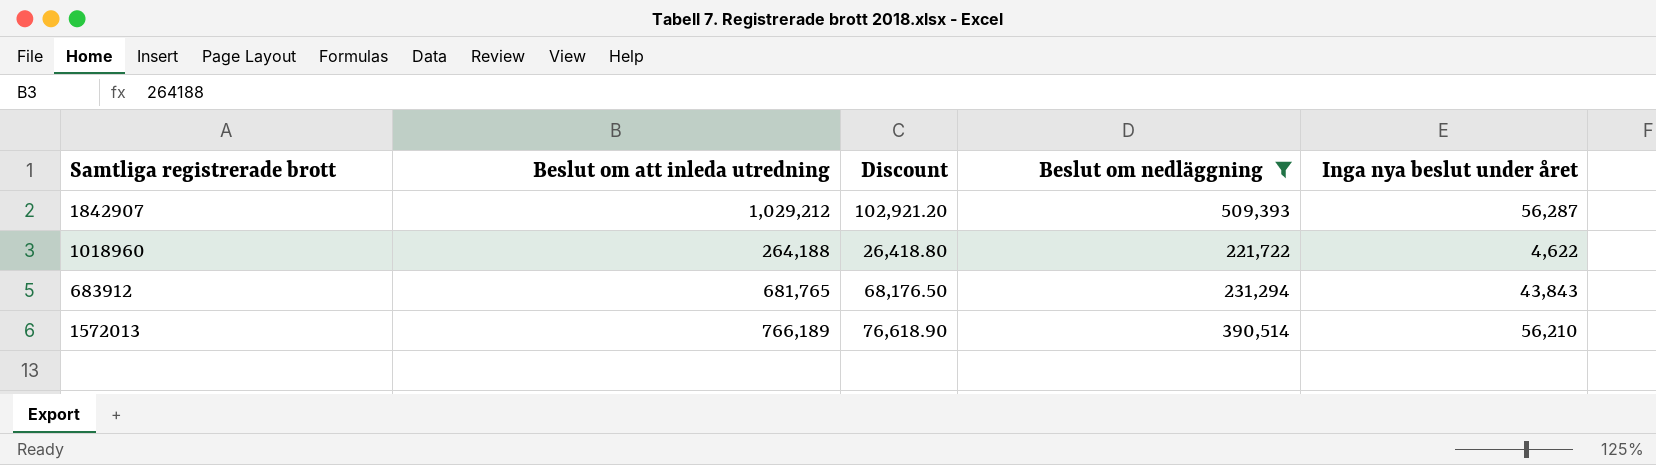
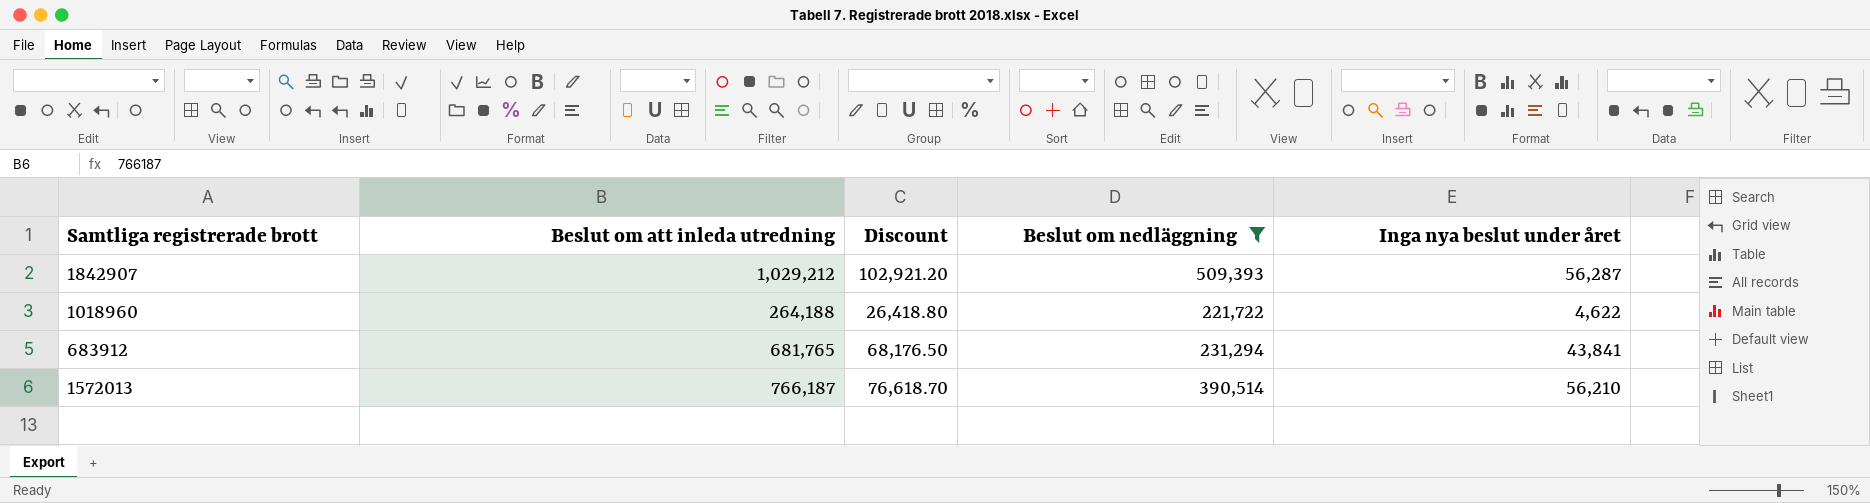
683912 | Inga nya beslut under året: 43,843 -> 43,841
1572013 | Beslut om att inleda utredning: 766,189 -> 766,187
1572013 | Discount: 76,618.90 -> 76,618.70

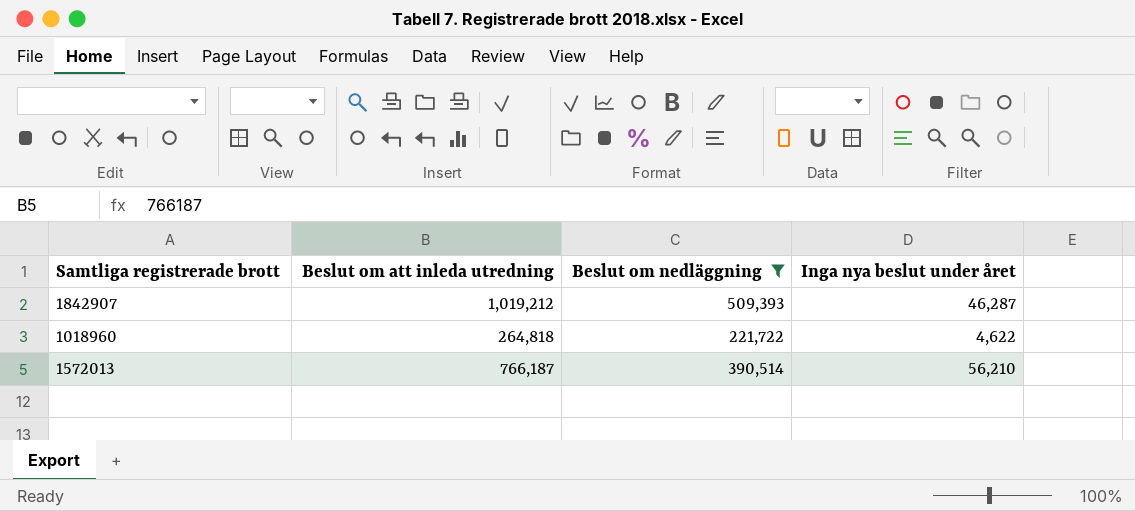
column Discount | formula: [Beslut om att inleda utredning] * 0.1 -> none
row 683912: 681,765 | 68,176.50 | 231,294 | 43,841 -> none
1842907 | Beslut om att inleda utredning: 1,029,212 -> 1,019,212
1842907 | Inga nya beslut under året: 56,287 -> 46,287
1018960 | Beslut om att inleda utredning: 264,188 -> 264,818

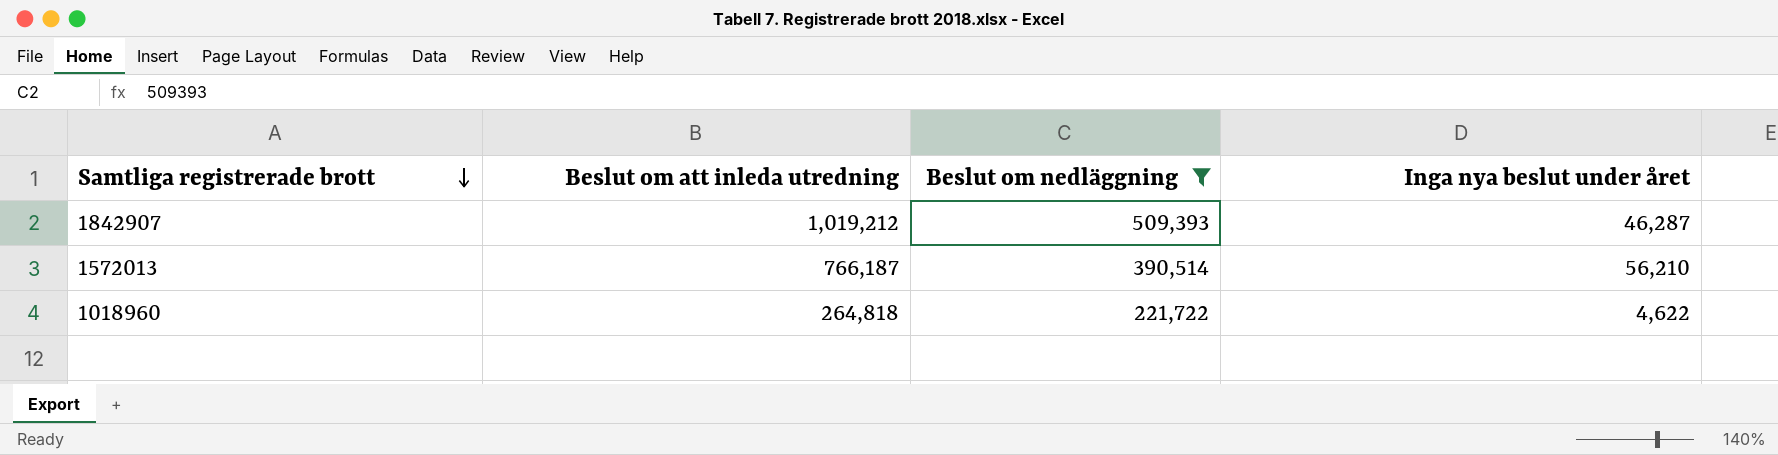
row order: none -> Samtliga registrerade brott descending

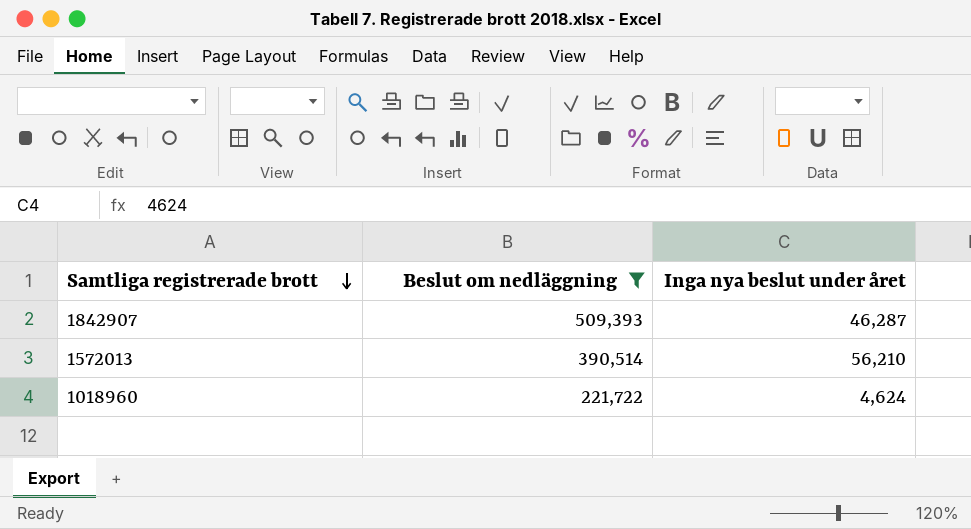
column Beslut om att inleda utredning | position: 2 -> none
1018960 | Inga nya beslut under året: 4,622 -> 4,624

